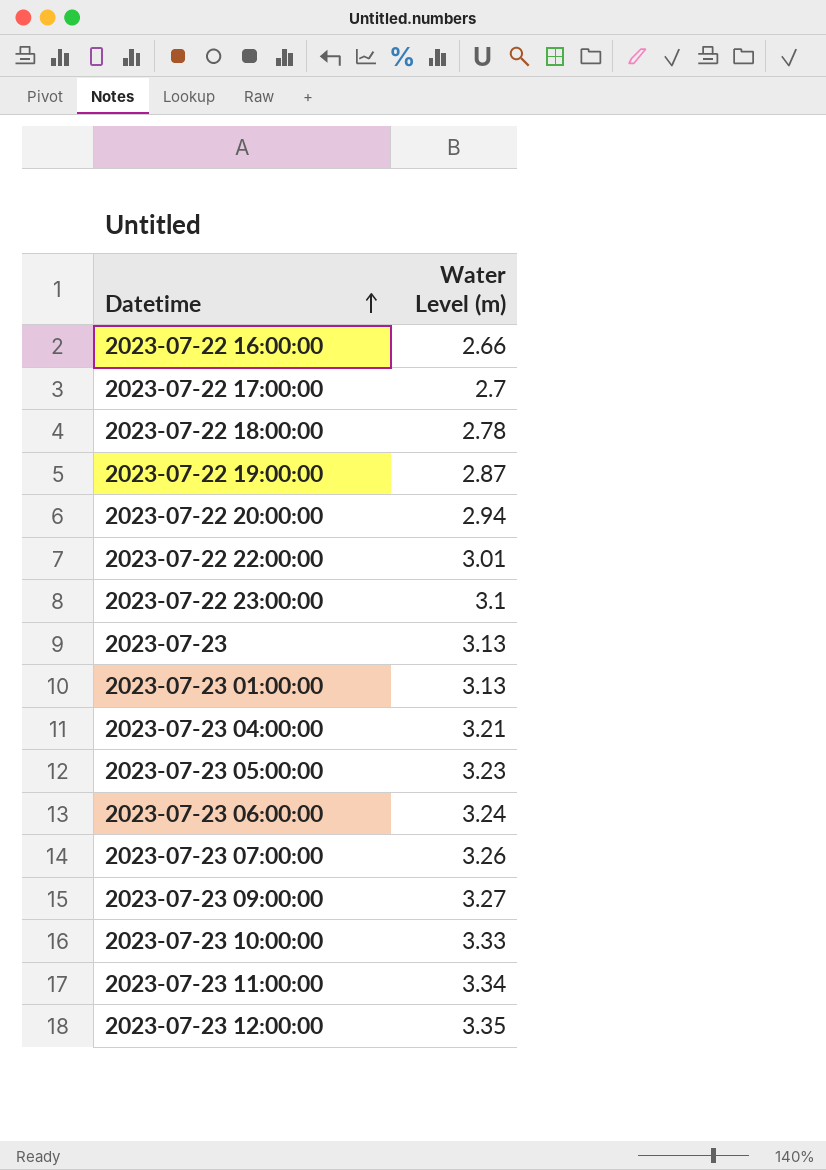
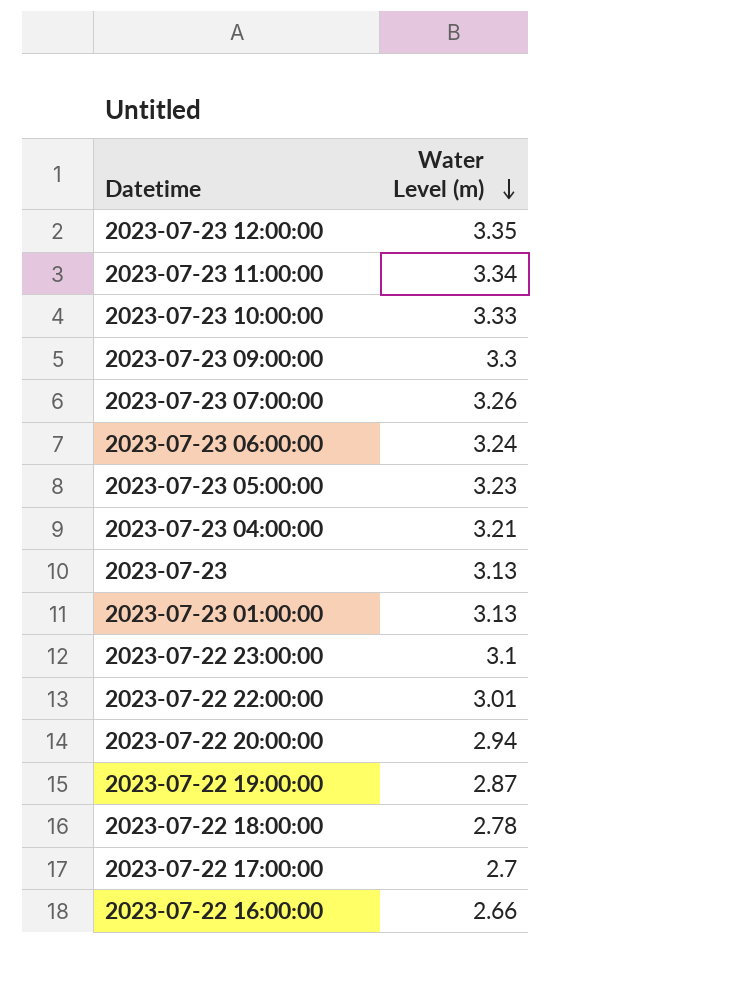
row order: Datetime ascending -> Water Level (m) descending
2023-07-23 09:00:00 | Water Level (m): 3.27 -> 3.3

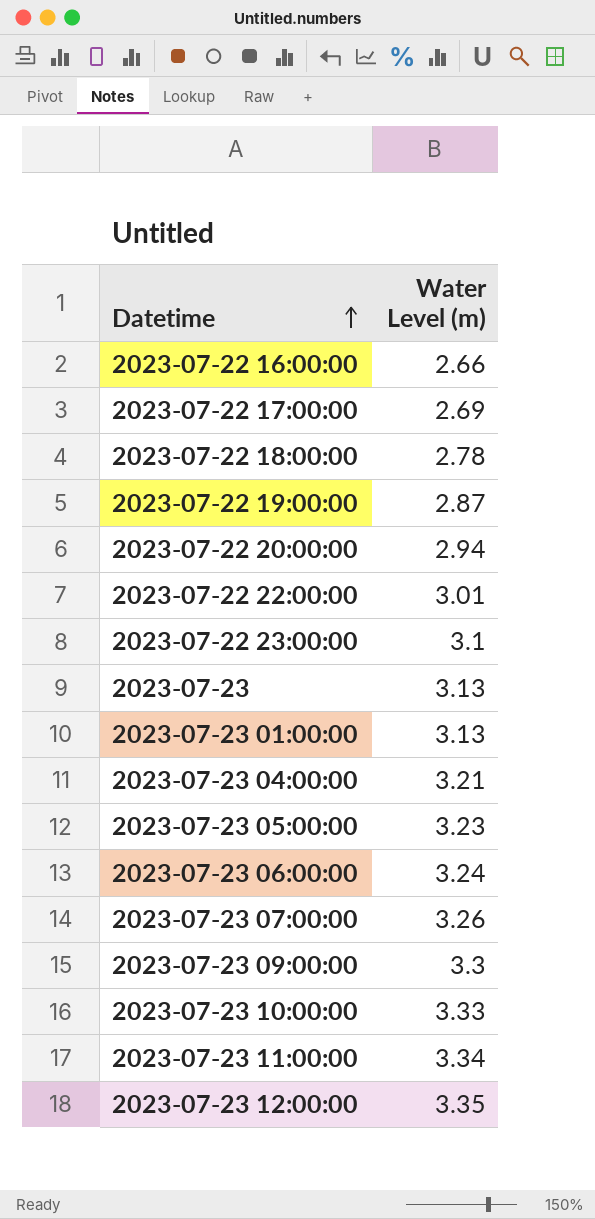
row order: Water Level (m) descending -> Datetime ascending
2023-07-22 17:00:00 | Water Level (m): 2.7 -> 2.69

